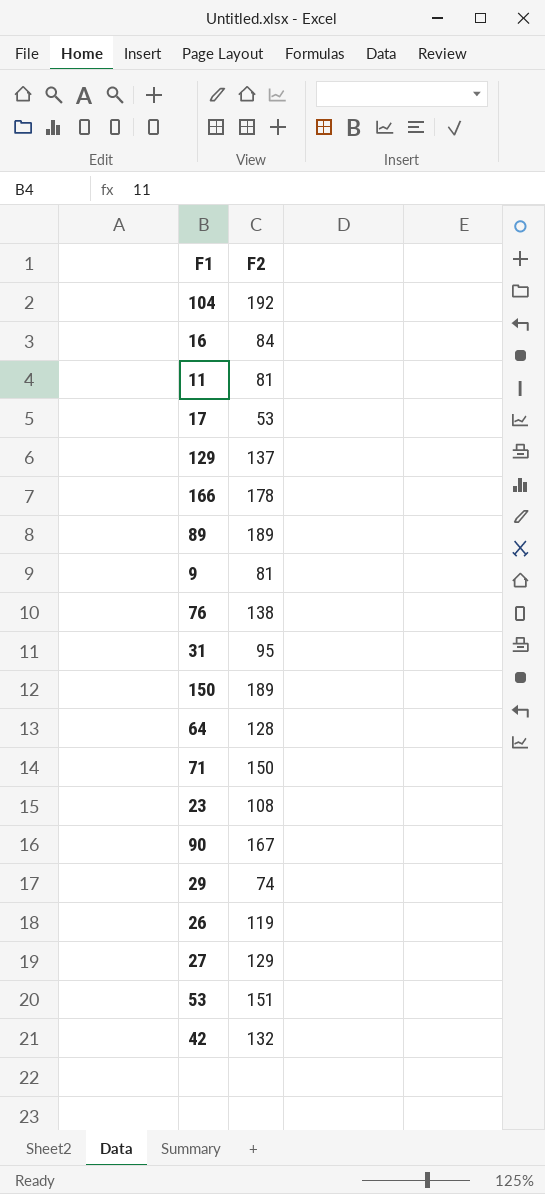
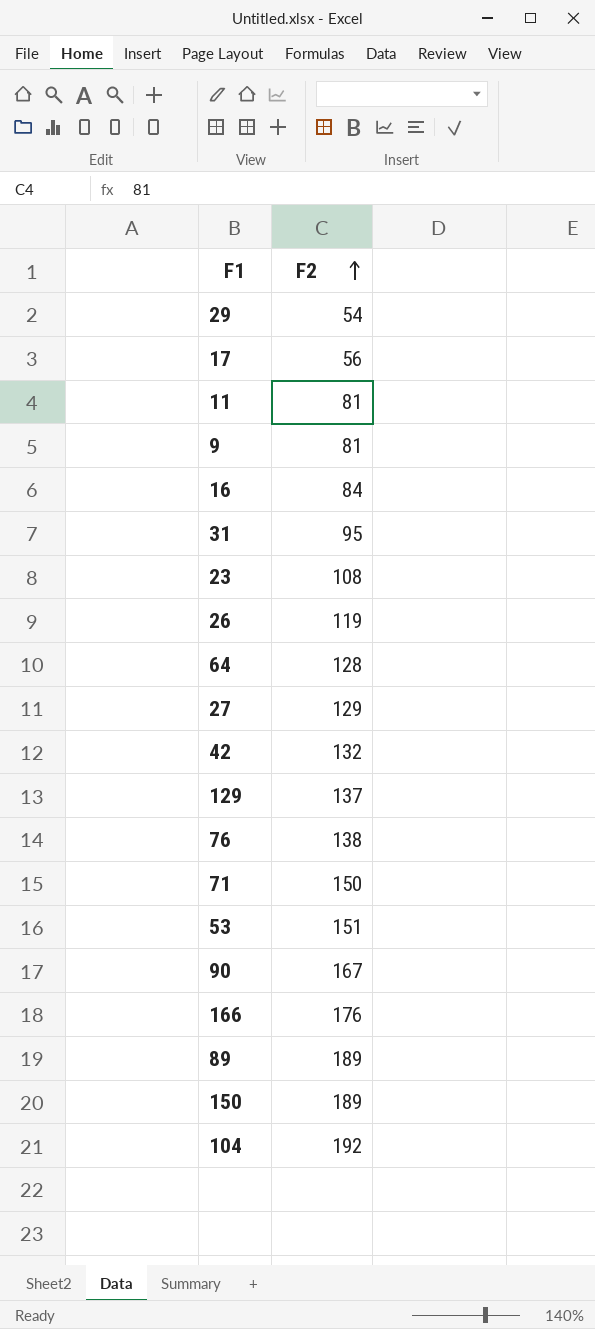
row order: none -> F2 ascending
29 | F2: 74 -> 54
17 | F2: 53 -> 56
166 | F2: 178 -> 176

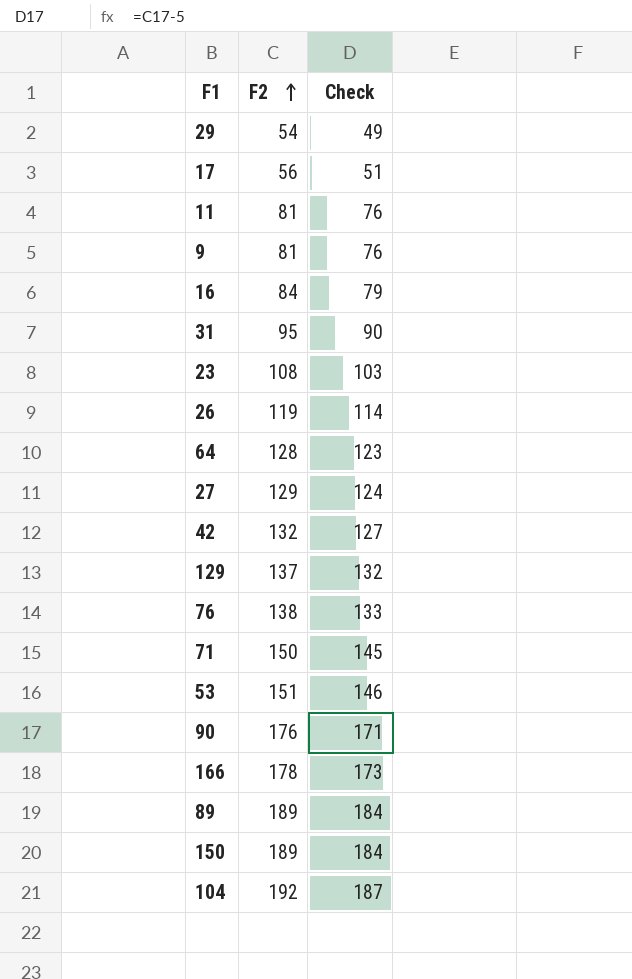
column Check | formula: none -> [F2] - 5
90 | F2: 167 -> 176
166 | F2: 176 -> 178

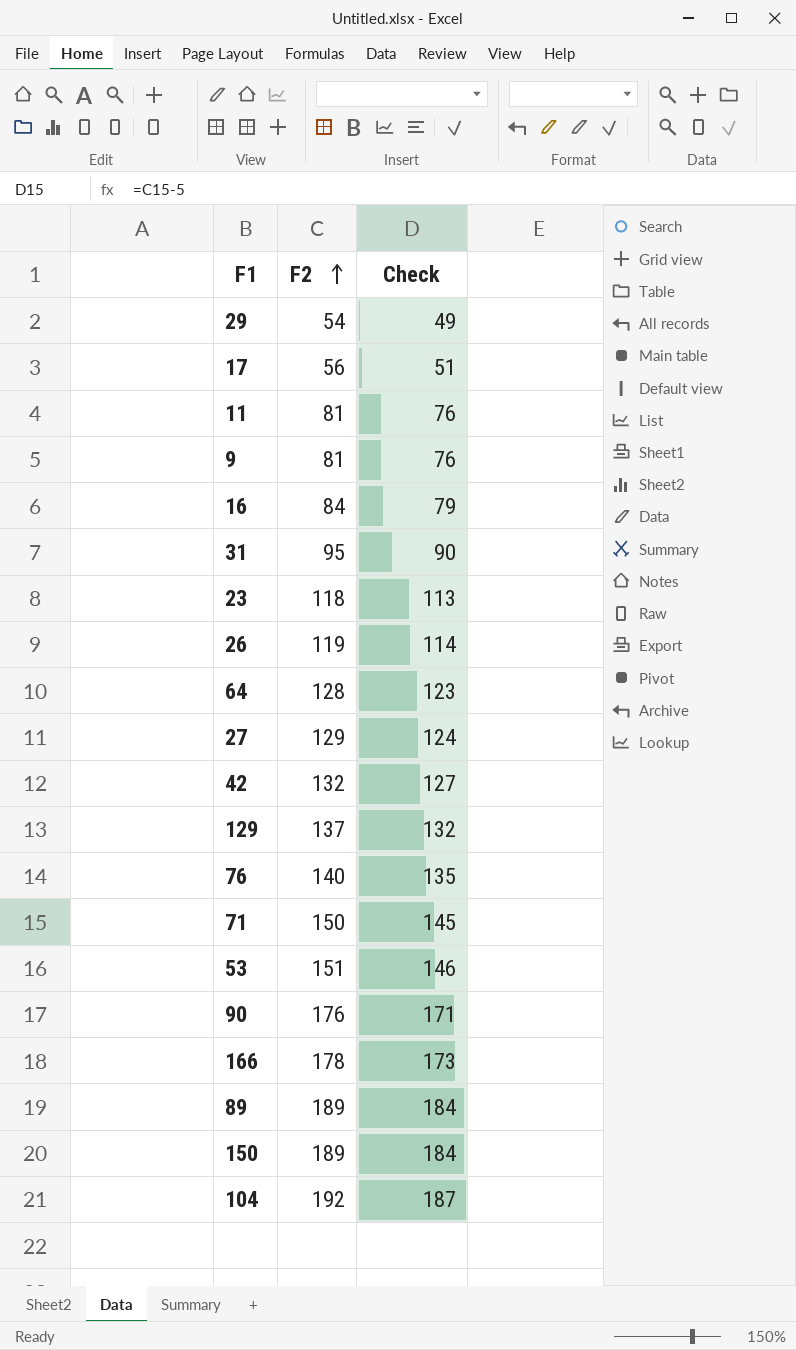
23 | F2: 108 -> 118
23 | Check: 103 -> 113
76 | F2: 138 -> 140
76 | Check: 133 -> 135

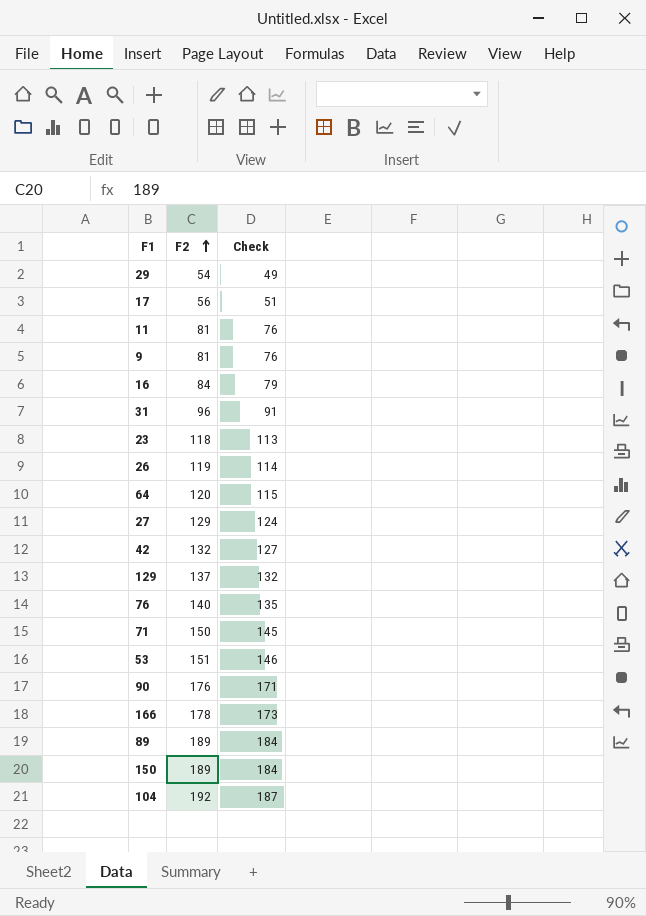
31 | F2: 95 -> 96
31 | Check: 90 -> 91
64 | F2: 128 -> 120
64 | Check: 123 -> 115

